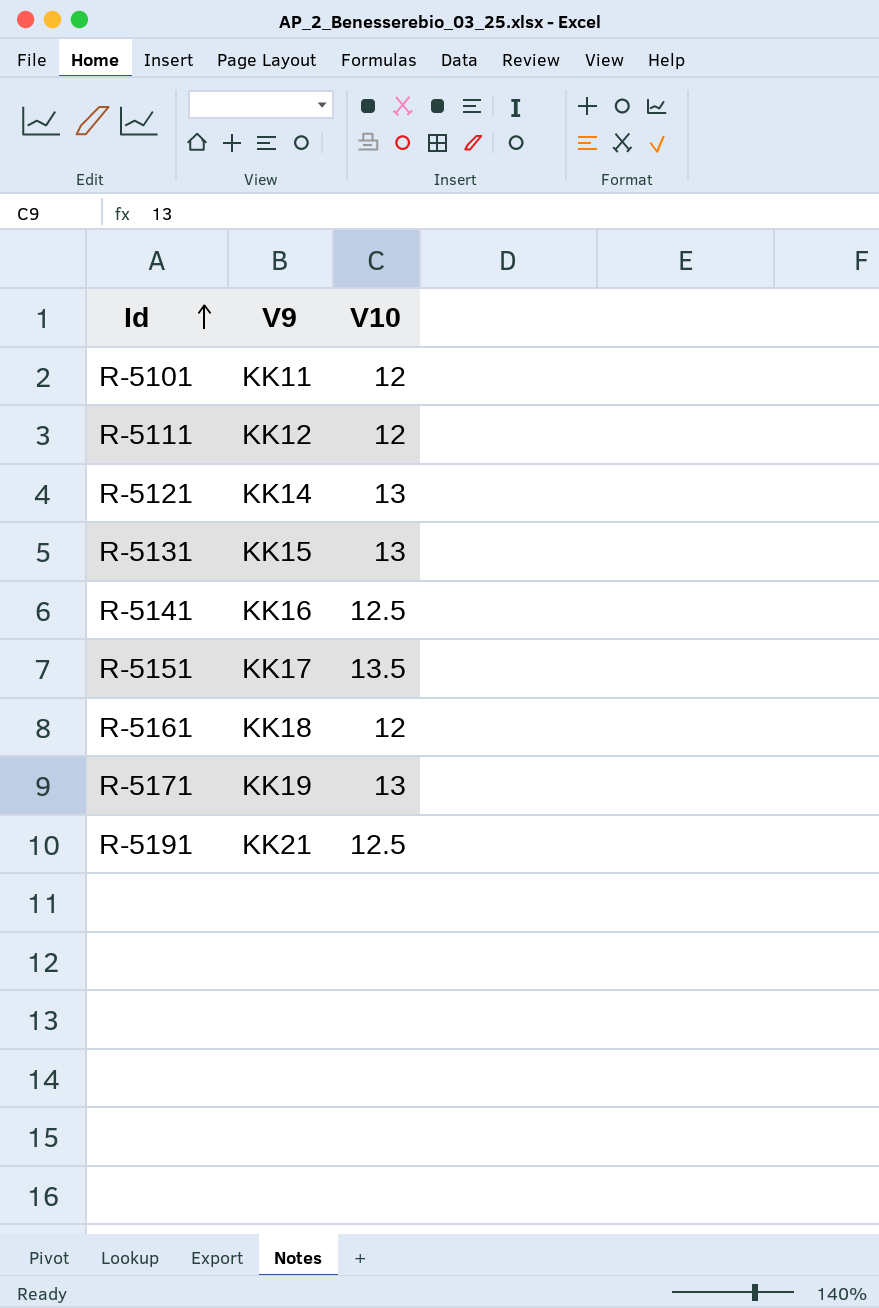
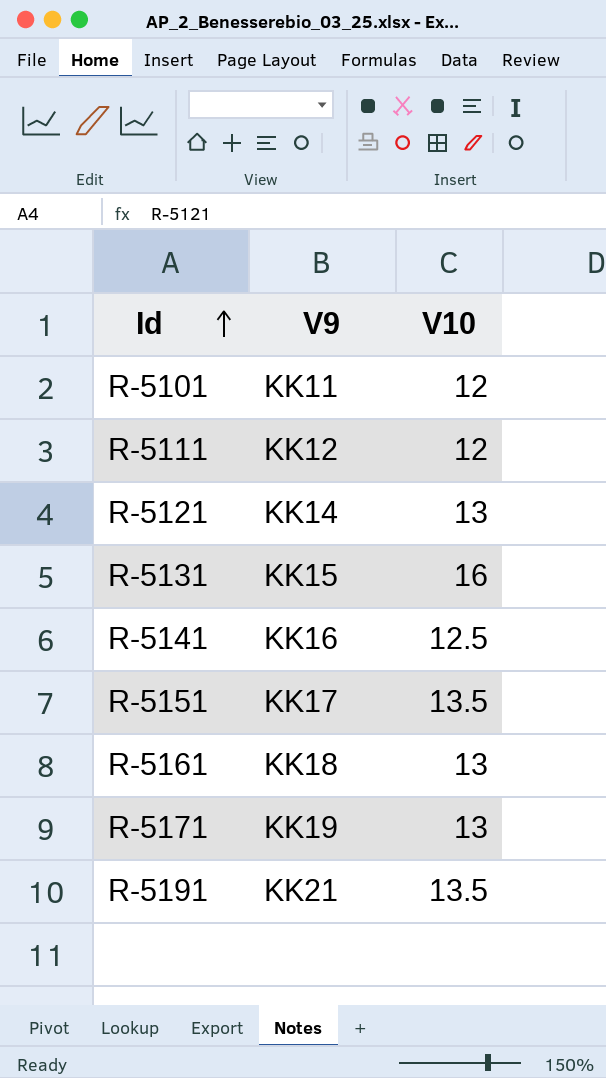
R-5131 | V10: 13 -> 16
R-5161 | V10: 12 -> 13
R-5191 | V10: 12.5 -> 13.5

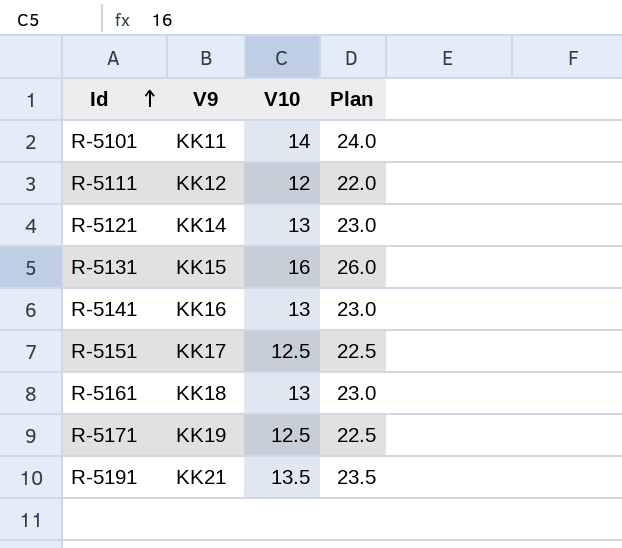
column Plan | formula: none -> [V10] + 10
R-5101 | V10: 12 -> 14
R-5141 | V10: 12.5 -> 13
R-5151 | V10: 13.5 -> 12.5
R-5171 | V10: 13 -> 12.5

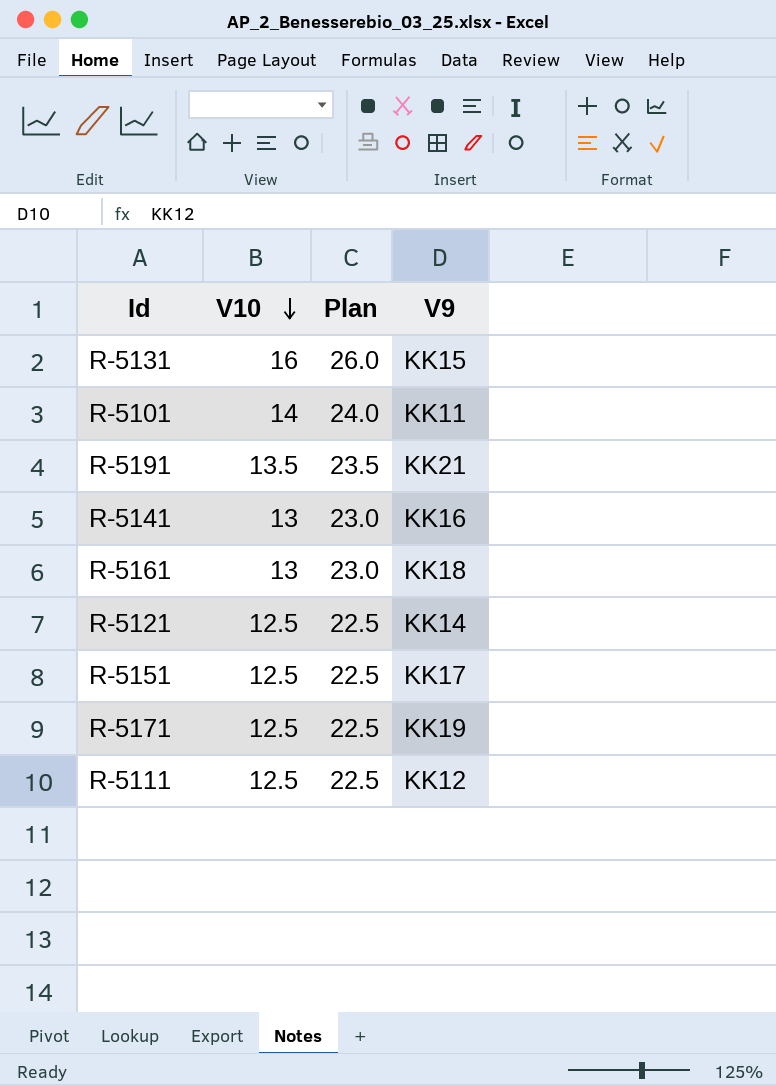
row order: Id ascending -> V10 descending
column V9 | position: 2 -> 4
R-5121 | V10: 13 -> 12.5
R-5121 | Plan: 23.0 -> 22.5
R-5111 | V10: 12 -> 12.5
R-5111 | Plan: 22.0 -> 22.5

